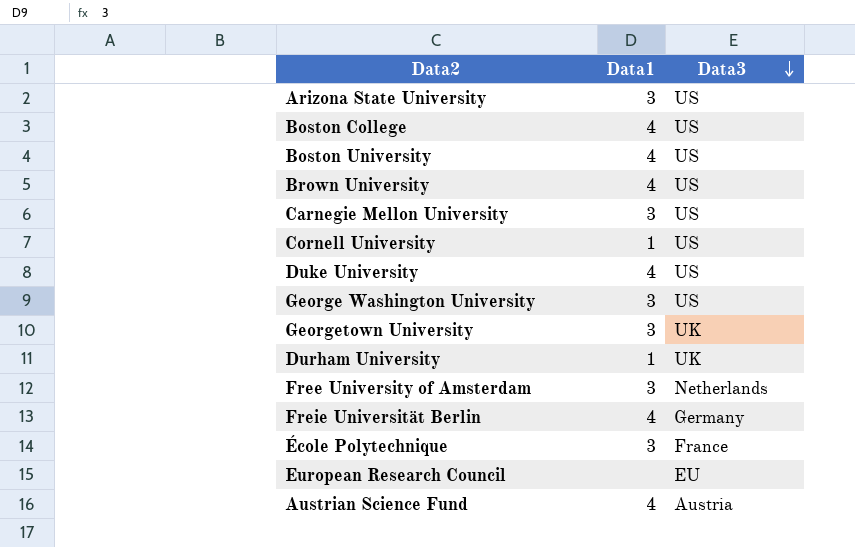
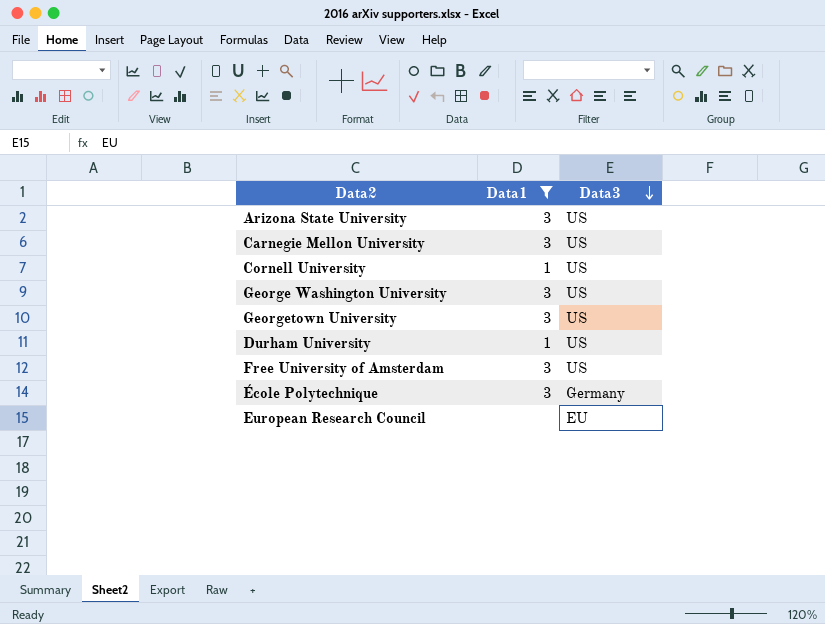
filter: none -> Data1 != 4
Georgetown University | Data3: UK -> US
Durham University | Data3: UK -> US
Free University of Amsterdam | Data3: Netherlands -> US
École Polytechnique | Data3: France -> Germany

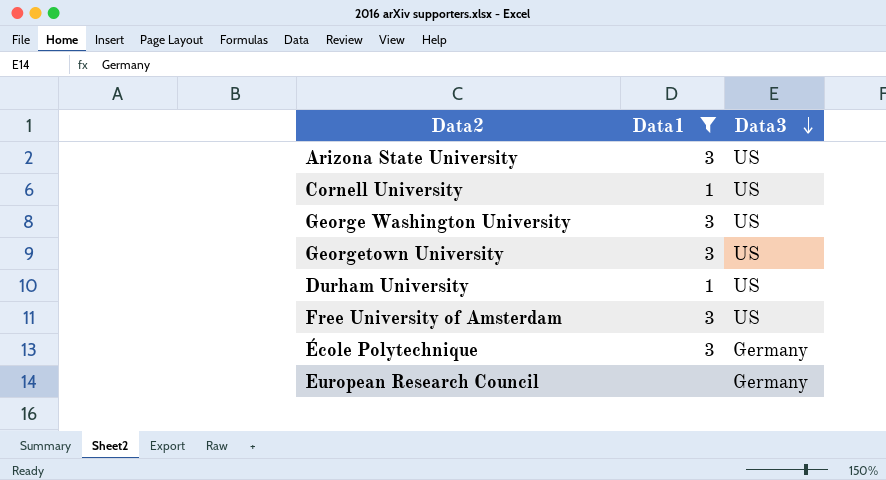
row Carnegie Mellon University: 3 | US -> none
European Research Council | Data3: EU -> Germany

